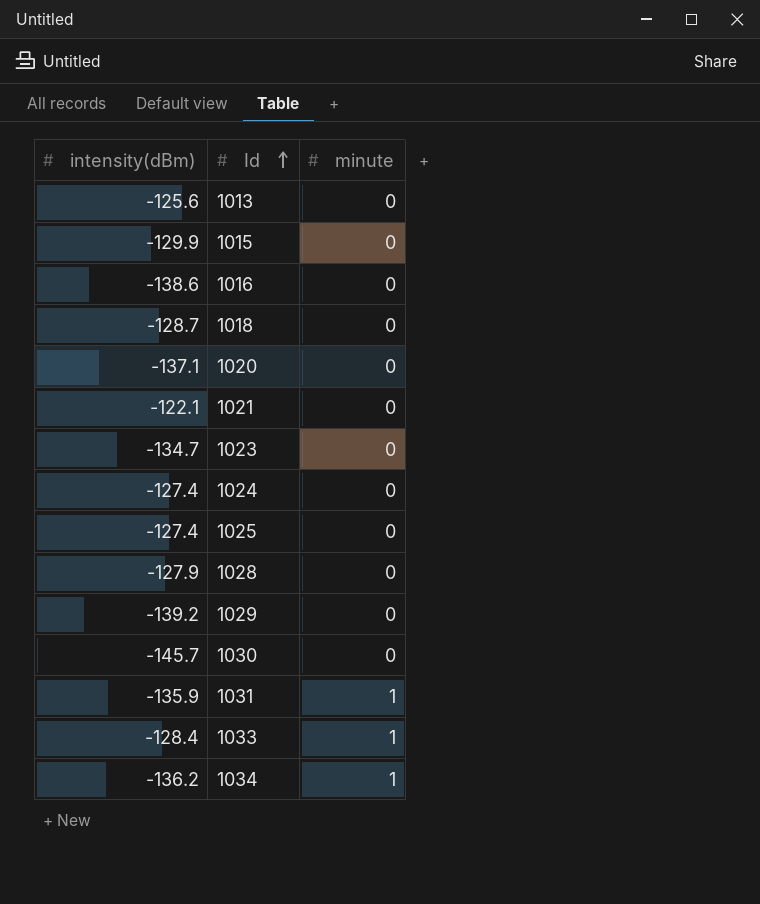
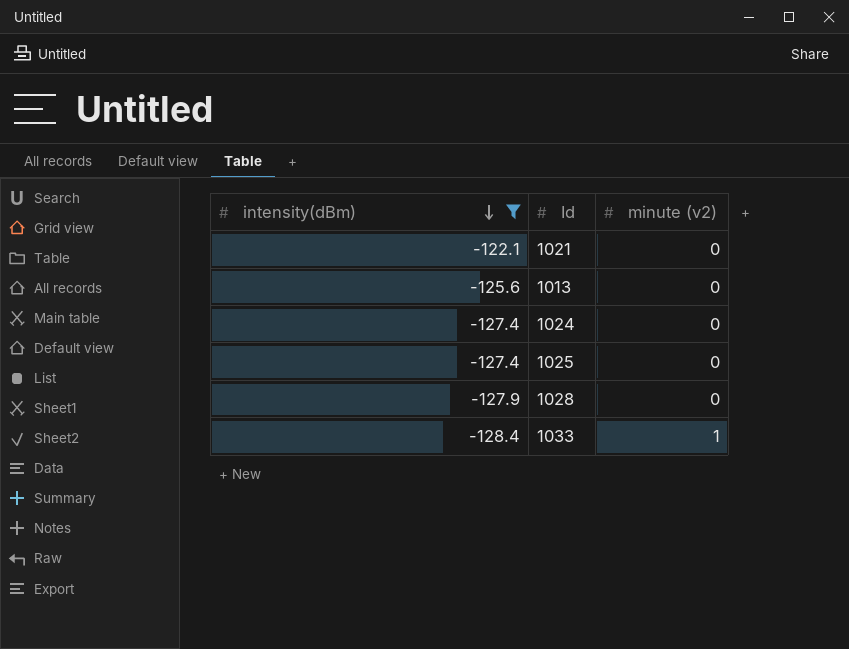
filter: none -> intensity(dBm) >= -128.4
row order: Id ascending -> intensity(dBm) descending
column name: minute -> minute (v2)

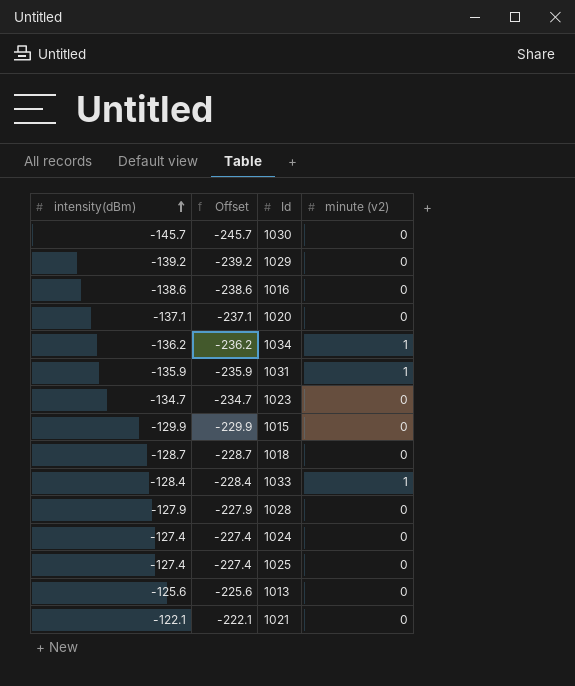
filter: intensity(dBm) >= -128.4 -> none
row order: intensity(dBm) descending -> intensity(dBm) ascending
column Offset | formula: none -> [intensity(dBm)] - 100

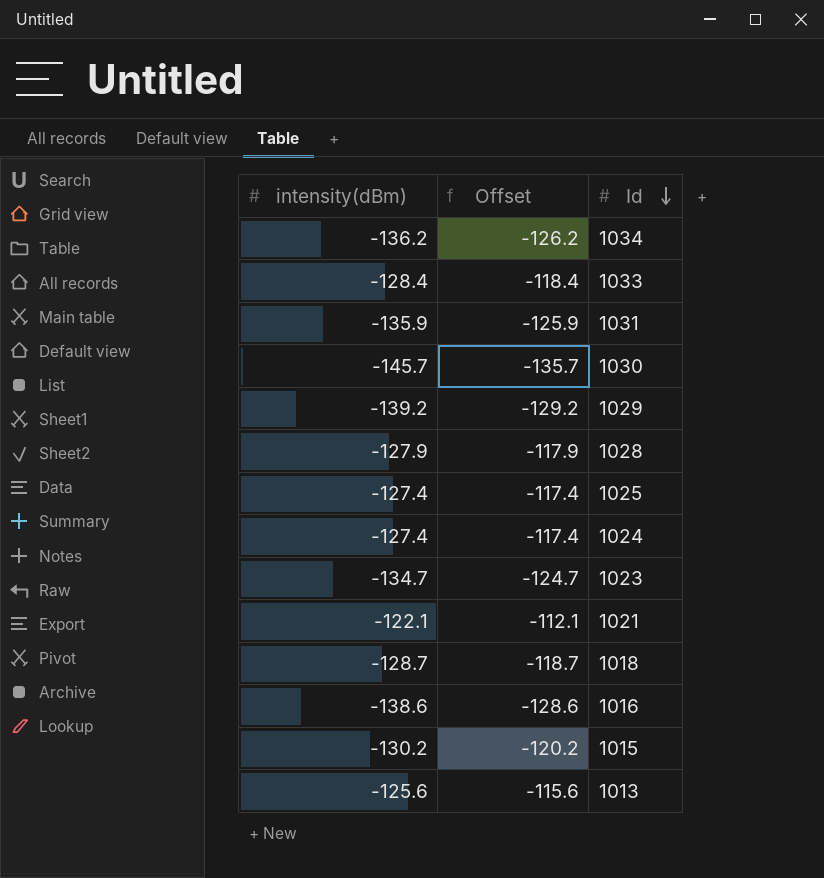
row order: intensity(dBm) ascending -> Id descending
column minute (v2) | position: 4 -> none
column Offset | formula: [intensity(dBm)] - 100 -> [intensity(dBm)] + 10
row 1020: -137.1 | -237.1 | 0 -> none
1015 | intensity(dBm): -129.9 -> -130.2

